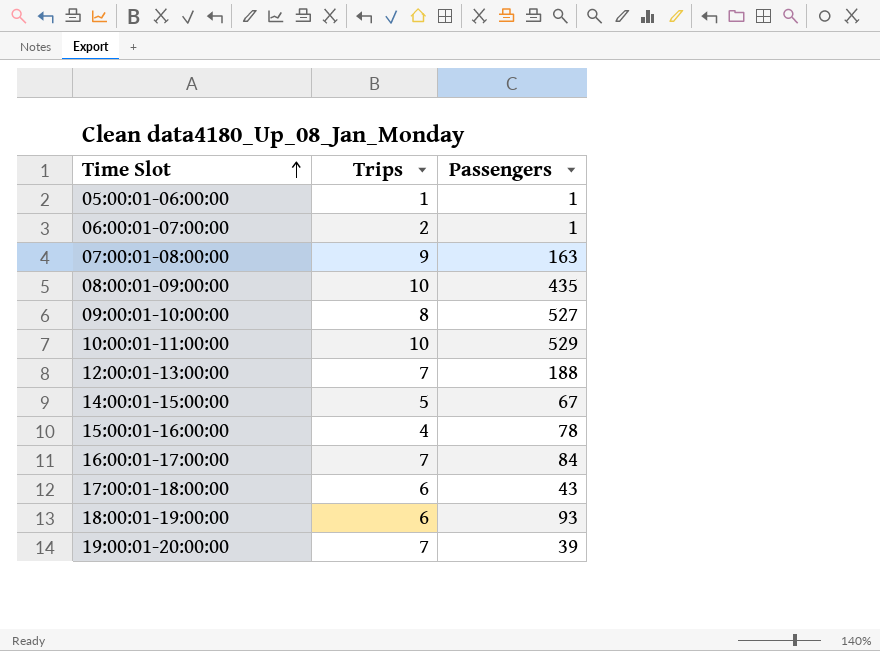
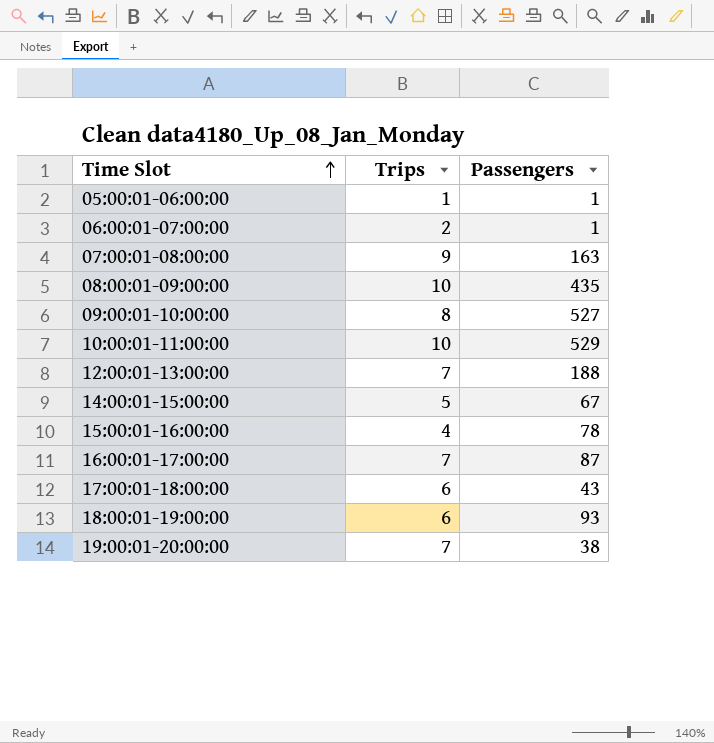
16:00:01-17:00:00 | Passengers: 84 -> 87
19:00:01-20:00:00 | Passengers: 39 -> 38

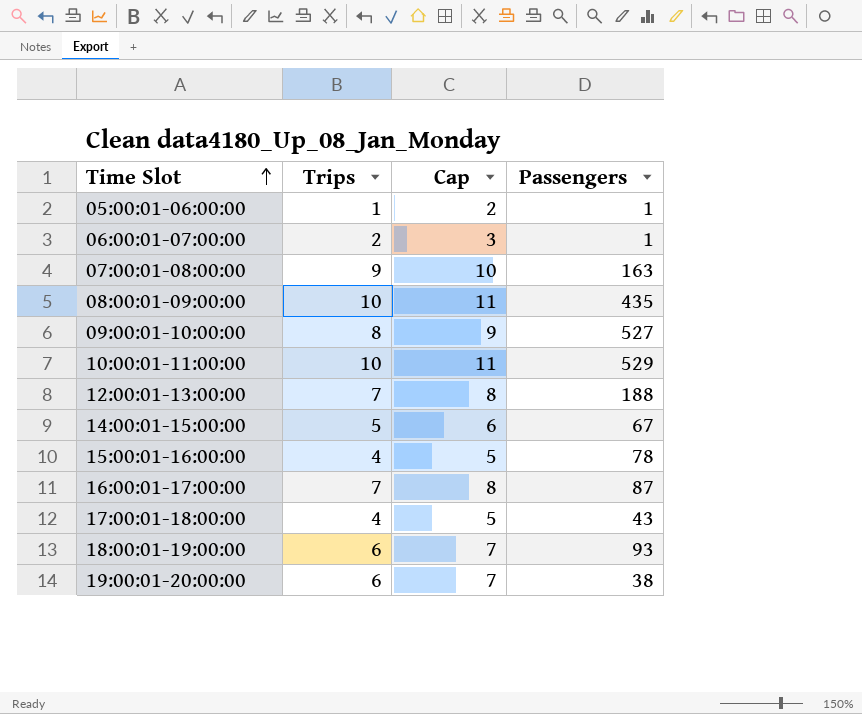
column Cap | formula: none -> [Trips] + 1
17:00:01-18:00:00 | Trips: 6 -> 4
19:00:01-20:00:00 | Trips: 7 -> 6

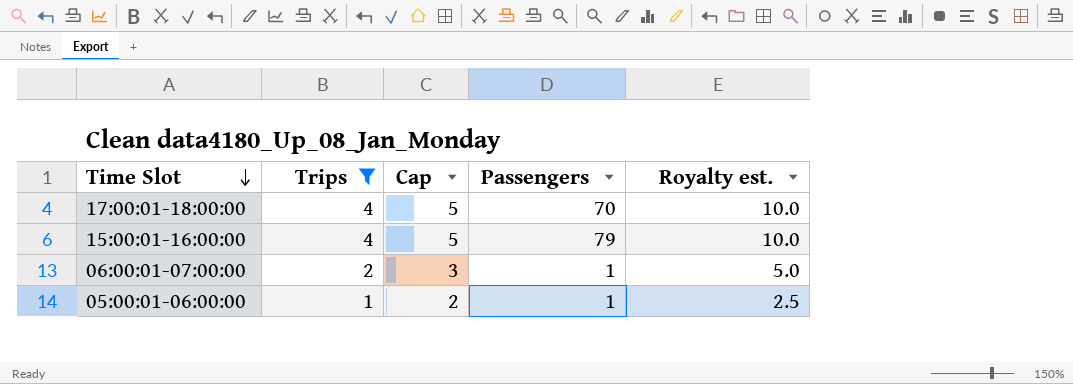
filter: none -> Trips <= 4
row order: Time Slot ascending -> Time Slot descending
column Royalty est. | formula: none -> [Trips] * 2.5
17:00:01-18:00:00 | Passengers: 43 -> 70
15:00:01-16:00:00 | Passengers: 78 -> 79

